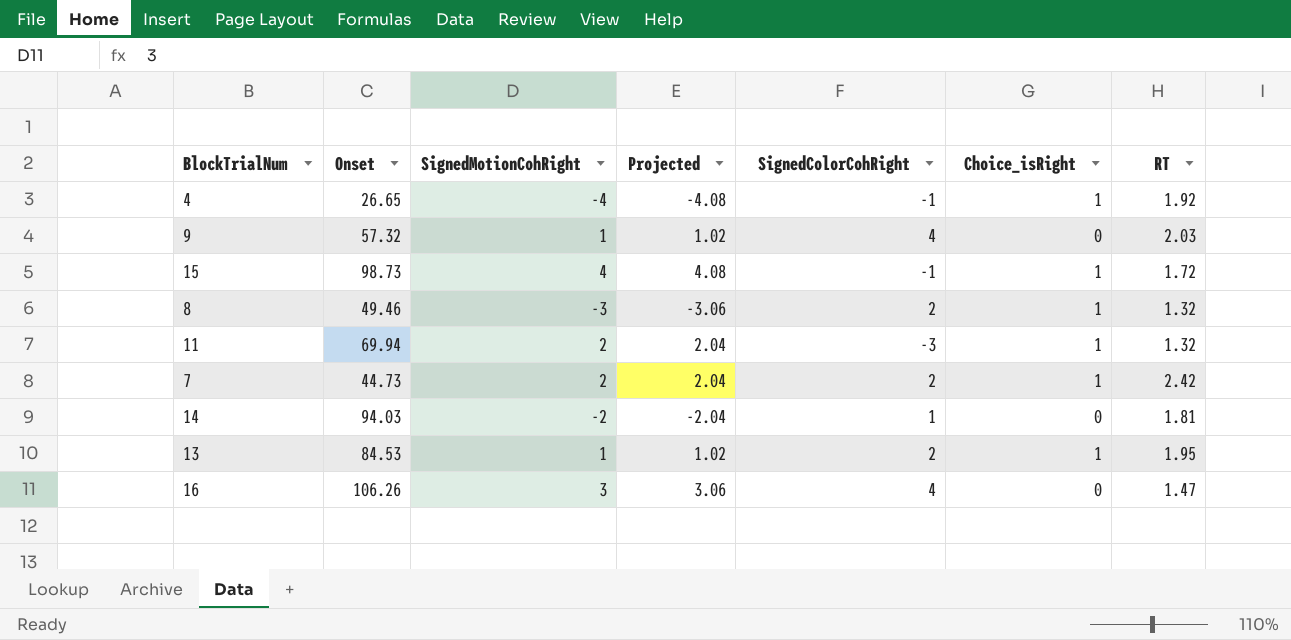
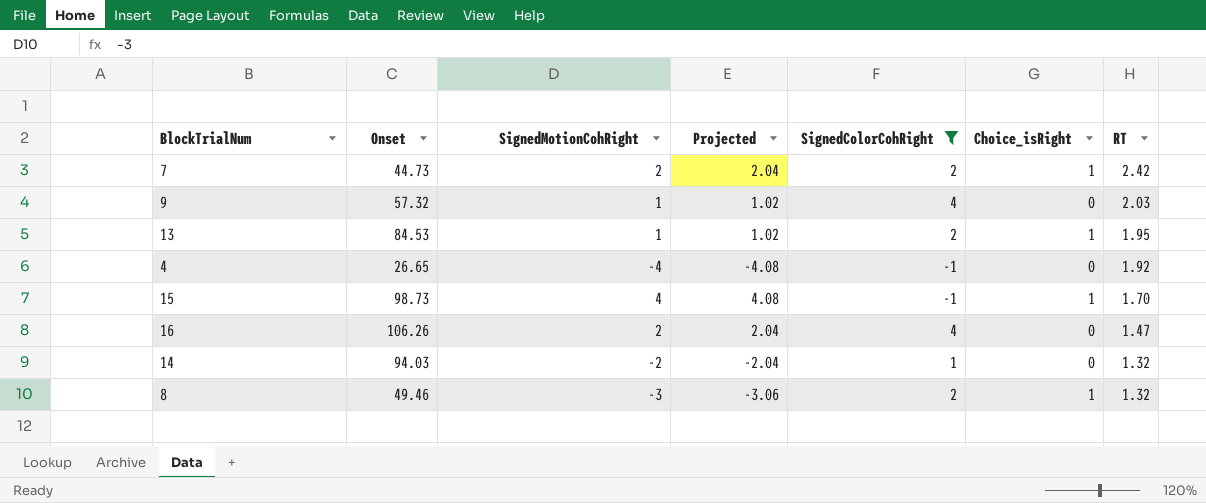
filter: none -> SignedColorCohRight != -3
row order: none -> RT descending
4 | Choice_isRight: 1 -> 0
15 | RT: 1.72 -> 1.70
16 | SignedMotionCohRight: 3 -> 2
16 | Projected: 3.06 -> 2.04
14 | RT: 1.81 -> 1.32

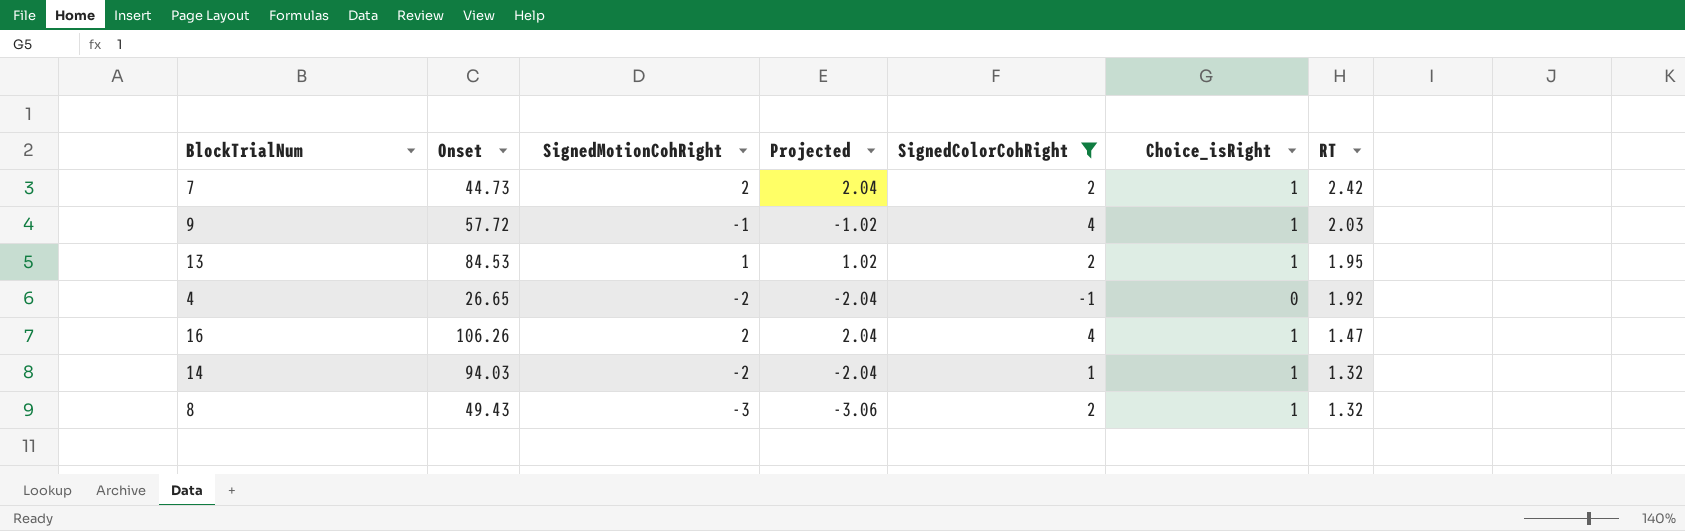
row 15: 98.73 | 4 | 4.08 | -1 | 1 | 1.70 -> none
9 | Onset: 57.32 -> 57.72
9 | SignedMotionCohRight: 1 -> -1
9 | Projected: 1.02 -> -1.02
9 | Choice_isRight: 0 -> 1
4 | SignedMotionCohRight: -4 -> -2
4 | Projected: -4.08 -> -2.04
16 | Choice_isRight: 0 -> 1
14 | Choice_isRight: 0 -> 1
8 | Onset: 49.46 -> 49.43

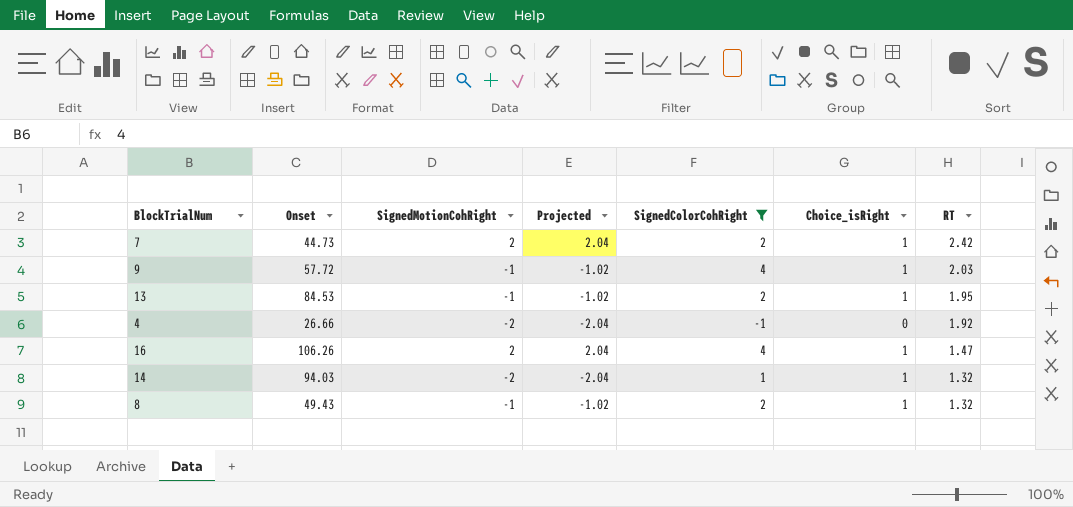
13 | SignedMotionCohRight: 1 -> -1
13 | Projected: 1.02 -> -1.02
4 | Onset: 26.65 -> 26.66
8 | SignedMotionCohRight: -3 -> -1
8 | Projected: -3.06 -> -1.02

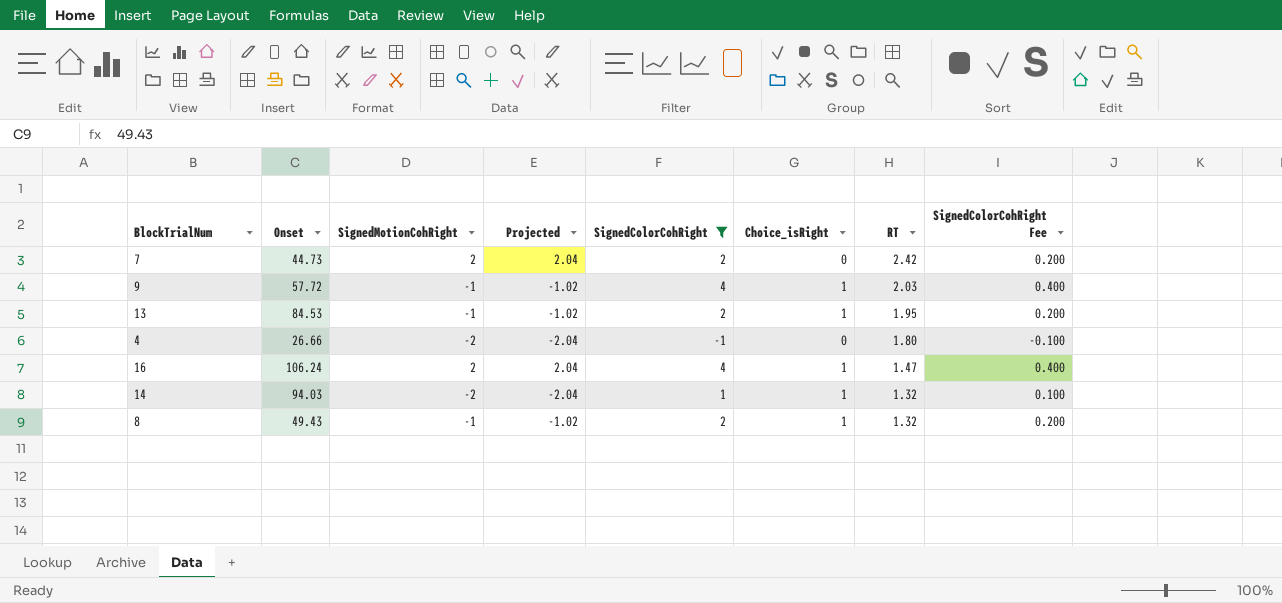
column SignedColorCohRight Fee | formula: none -> [SignedColorCohRight] * 0.1
7 | Choice_isRight: 1 -> 0
4 | RT: 1.92 -> 1.80
16 | Onset: 106.26 -> 106.24

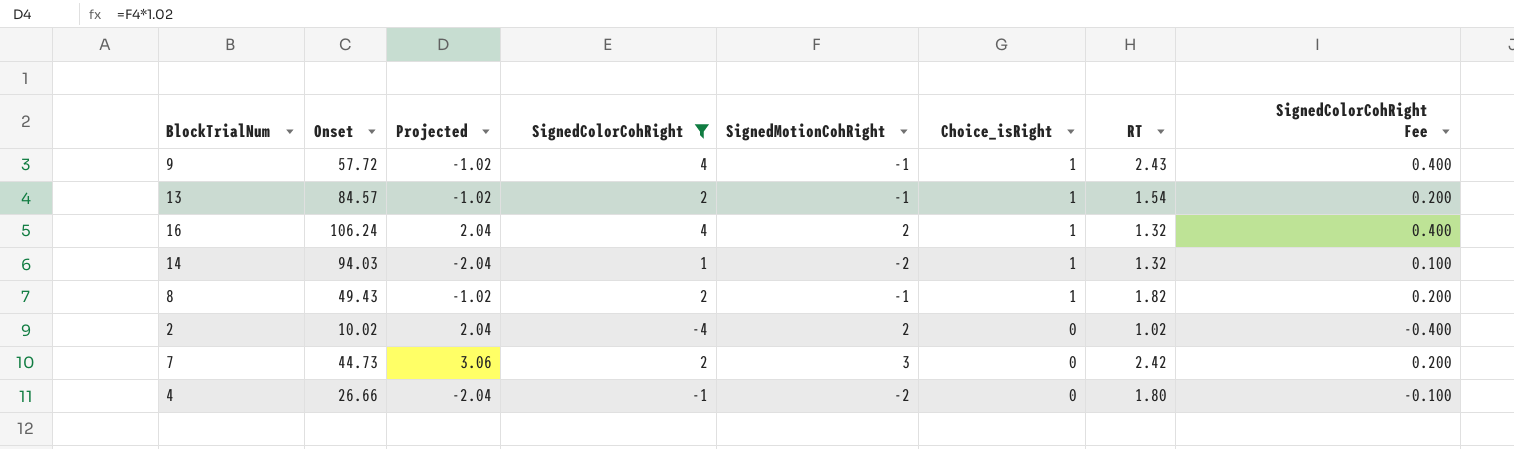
row order: RT descending -> Choice_isRight descending
column SignedMotionCohRight | position: 3 -> 5
9 | RT: 2.03 -> 2.43
13 | Onset: 84.53 -> 84.57
13 | RT: 1.95 -> 1.54
16 | RT: 1.47 -> 1.32
8 | RT: 1.32 -> 1.82
row 2: none -> 10.02 | 2.04 | -4 | 2 | 0 | 1.02 | -0.400
7 | Projected: 2.04 -> 3.06
7 | SignedMotionCohRight: 2 -> 3

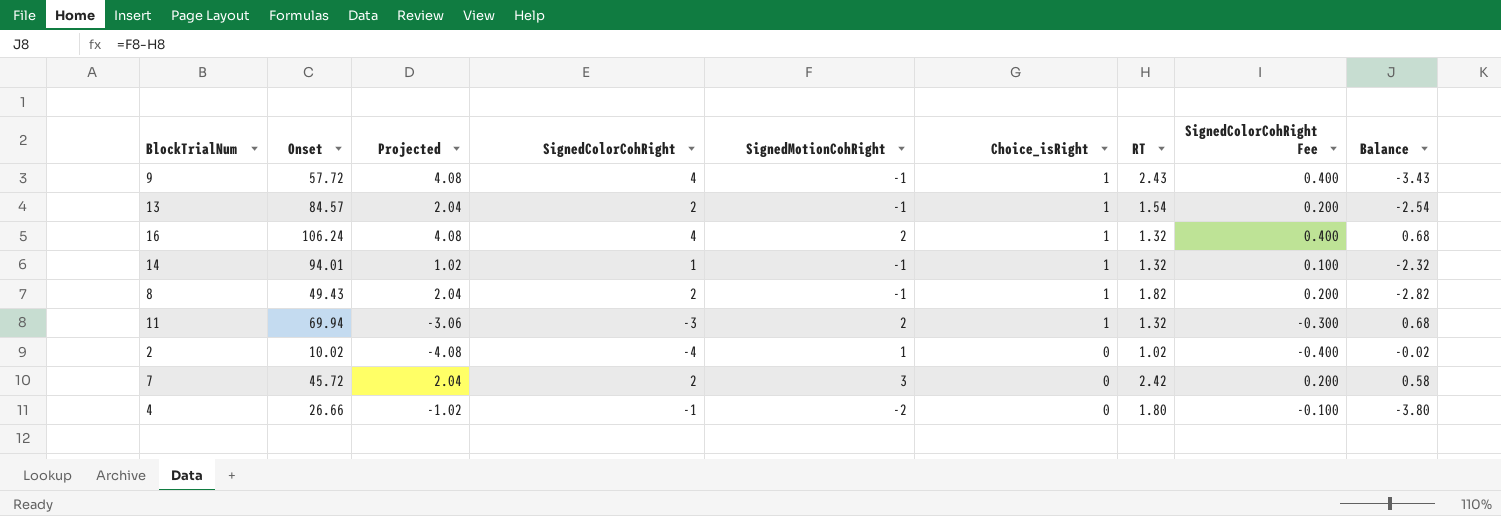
filter: SignedColorCohRight != -3 -> none
column Projected | formula: [SignedMotionCohRight] * 1.02 -> [SignedColorCohRight] * 1.02
column Balance | formula: none -> [SignedMotionCohRight] - [RT]
14 | Onset: 94.03 -> 94.01
14 | SignedMotionCohRight: -2 -> -1
2 | SignedMotionCohRight: 2 -> 1
7 | Onset: 44.73 -> 45.72

